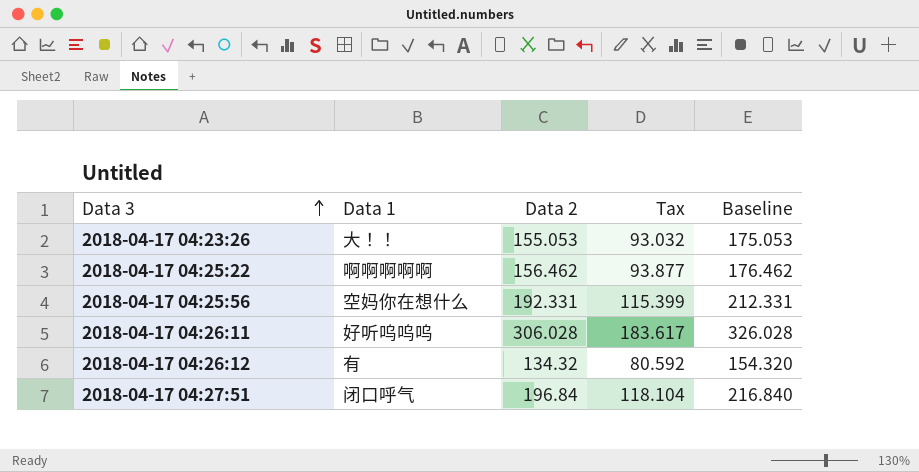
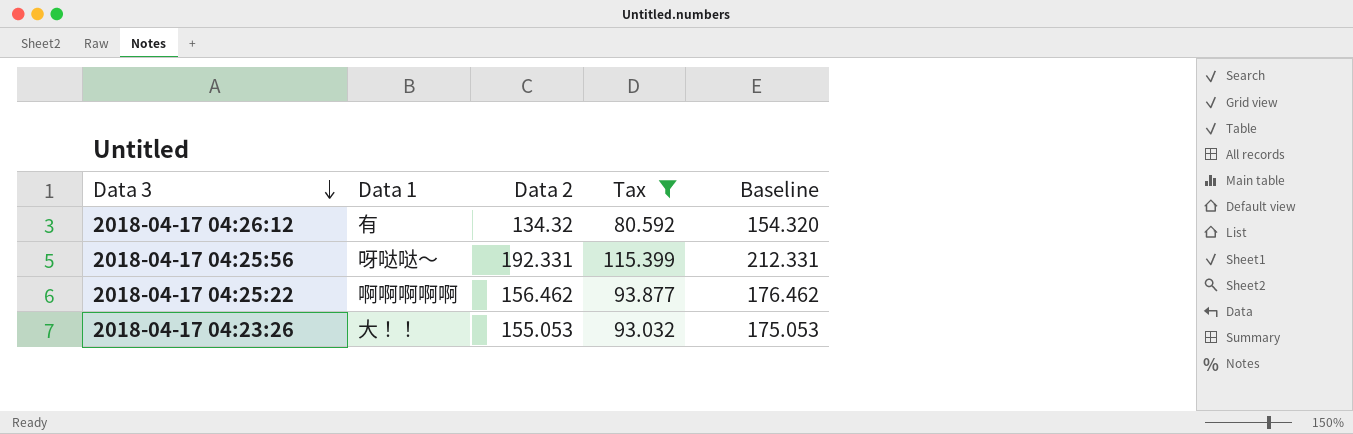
filter: none -> Tax <= 115.399
row order: Data 3 ascending -> Data 3 descending
2018-04-17 04:25:56 | Data 1: 空妈你在想什么 -> 呀哒哒～

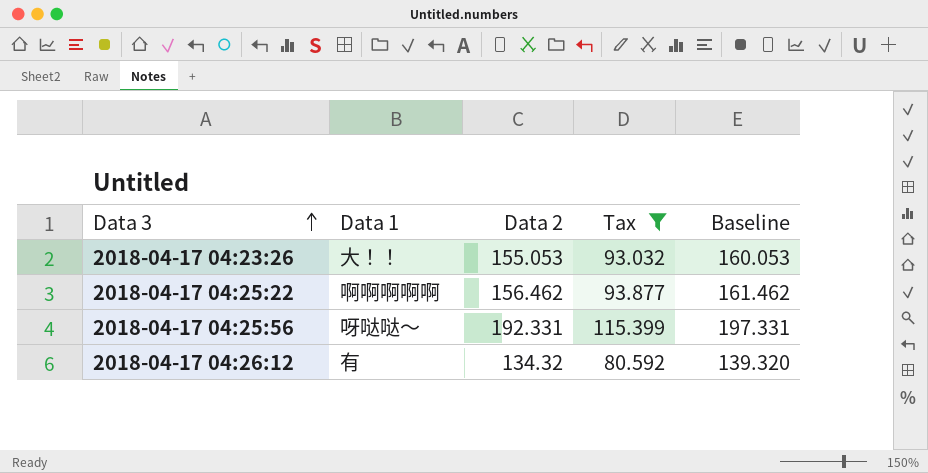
row order: Data 3 descending -> Data 3 ascending
column Baseline | formula: [Data 2] + 20 -> [Data 2] + 5

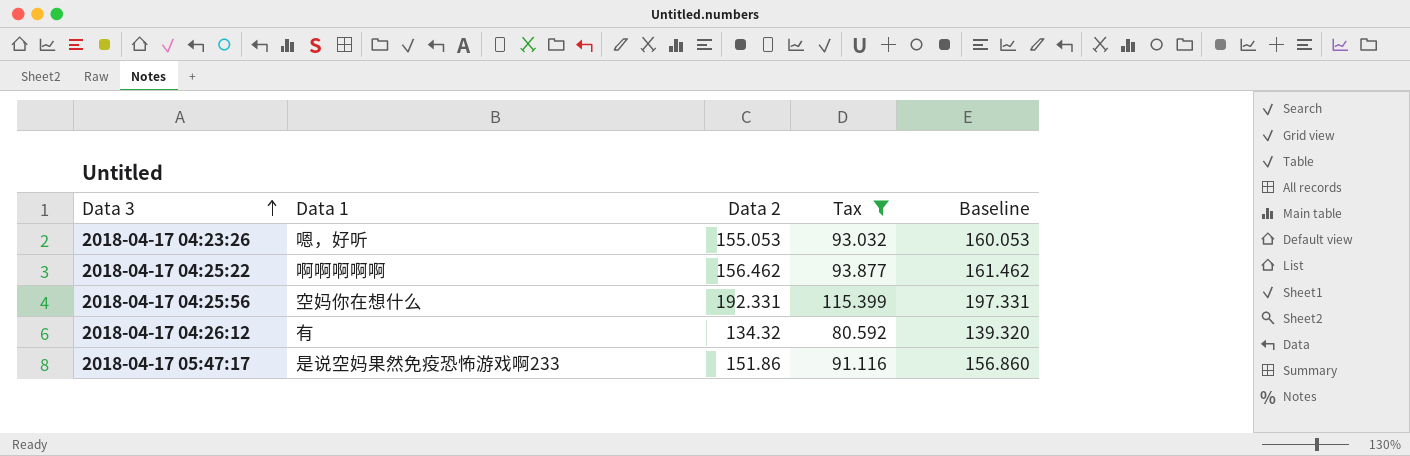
2018-04-17 04:23:26 | Data 1: 大！！ -> 嗯，好听
2018-04-17 04:25:56 | Data 1: 呀哒哒～ -> 空妈你在想什么
row 2018-04-17 05:47:17: none -> 是说空妈果然免疫恐怖游戏啊233 | 151.86 | 91.116 | 156.860

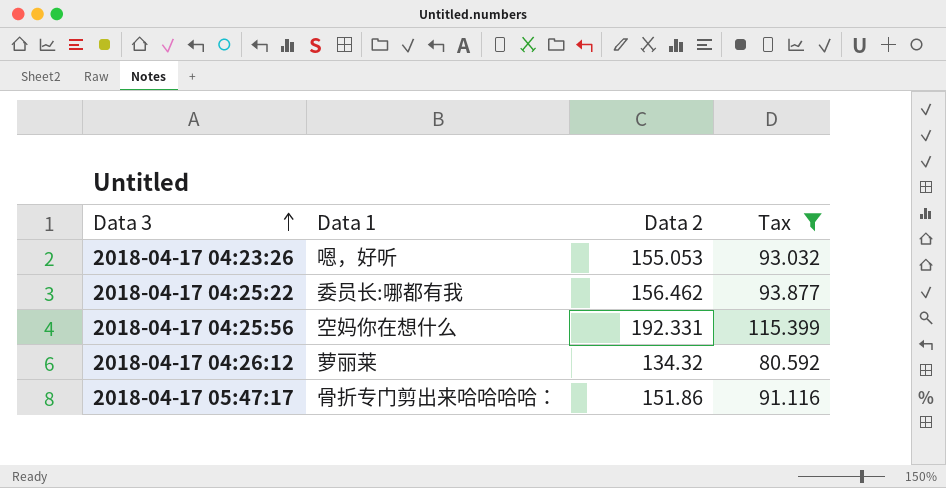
column Baseline | formula: [Data 2] + 5 -> none
2018-04-17 04:25:22 | Data 1: 啊啊啊啊啊 -> 委员长:哪都有我
2018-04-17 04:26:12 | Data 1: 有 -> 萝丽莱
2018-04-17 05:47:17 | Data 1: 是说空妈果然免疫恐怖游戏啊233 -> 骨折专门剪出来哈哈哈哈：

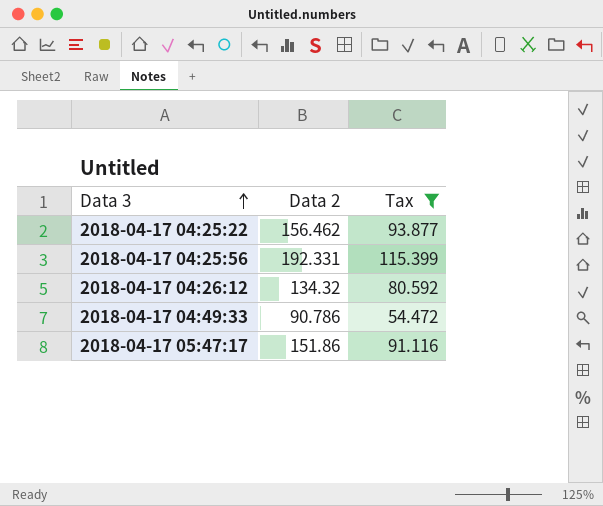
column Data 1 | position: 2 -> none
row 2018-04-17 04:23:26: 嗯，好听 | 155.053 | 93.032 -> none
row 2018-04-17 04:49:33: none -> 90.786 | 54.472

